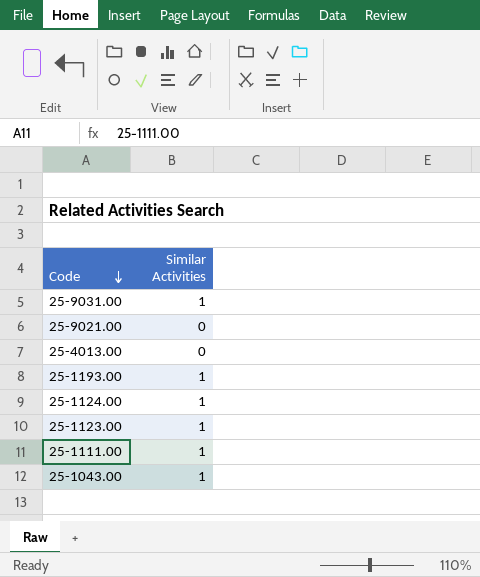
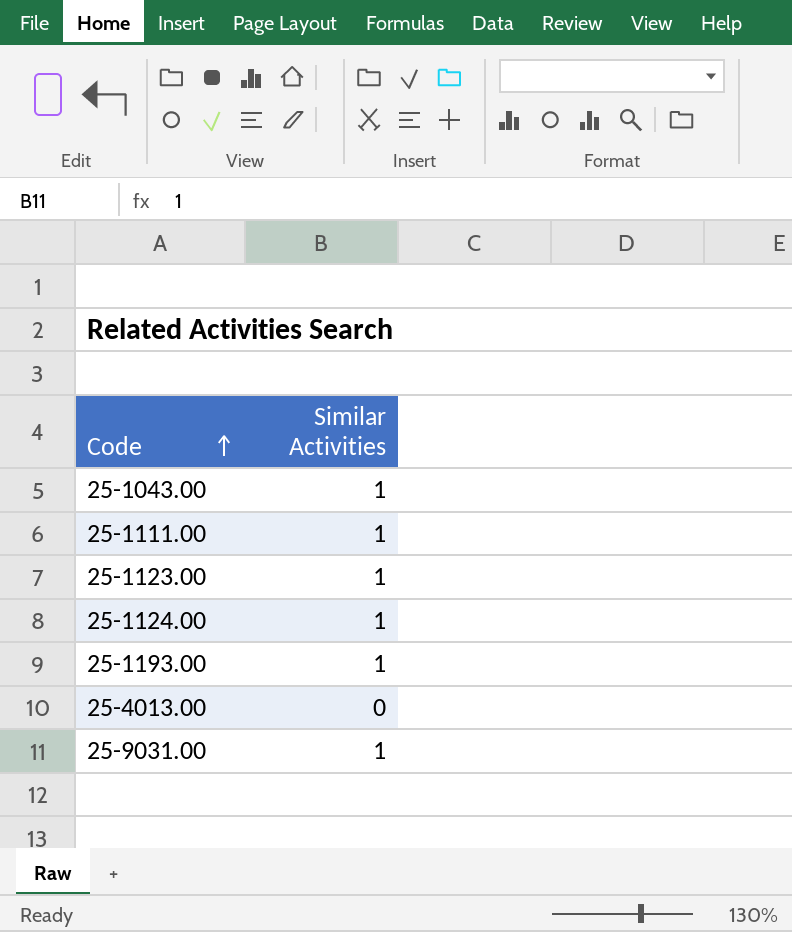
row order: Code descending -> Code ascending
row 25-9021.00: 0 -> none

